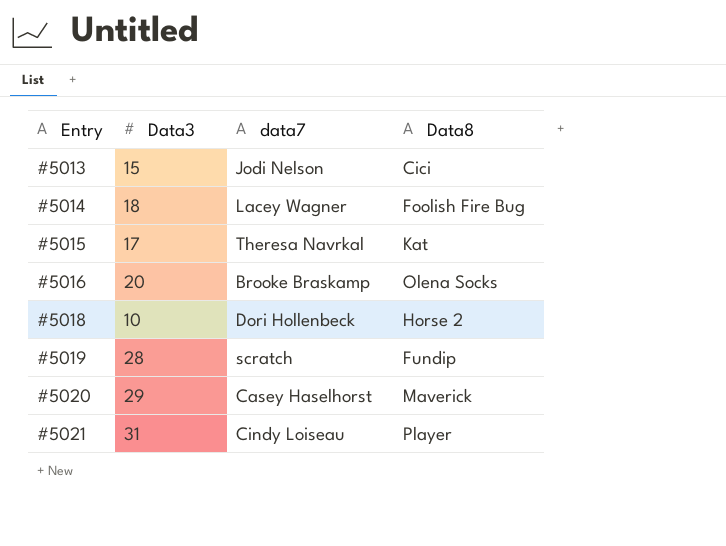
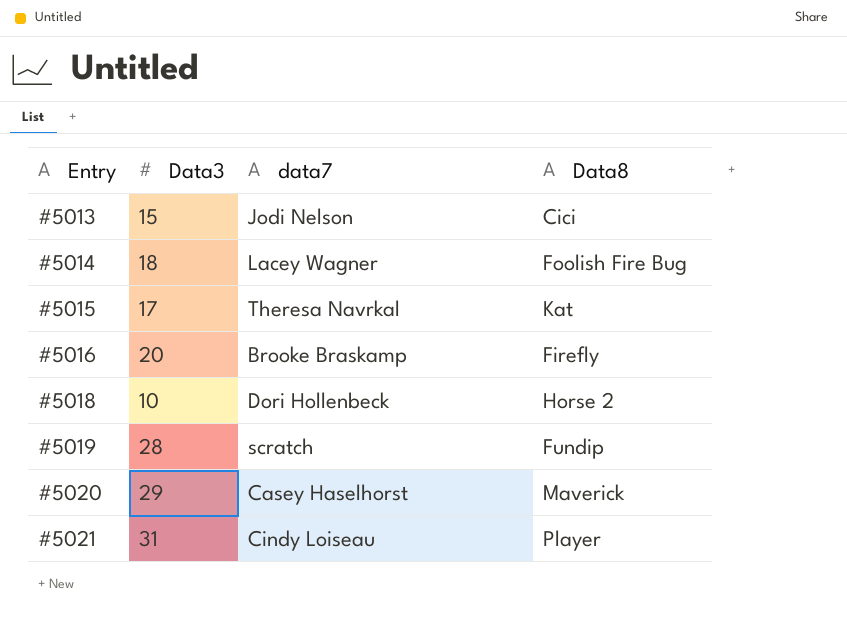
#5016 | Data8: Olena Socks -> Firefly

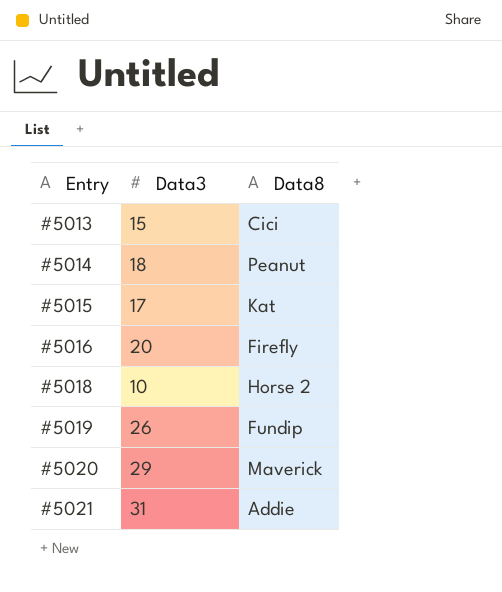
column data7 | position: 3 -> none
#5014 | Data8: Foolish Fire Bug -> Peanut
#5019 | Data3: 28 -> 26
#5021 | Data8: Player -> Addie

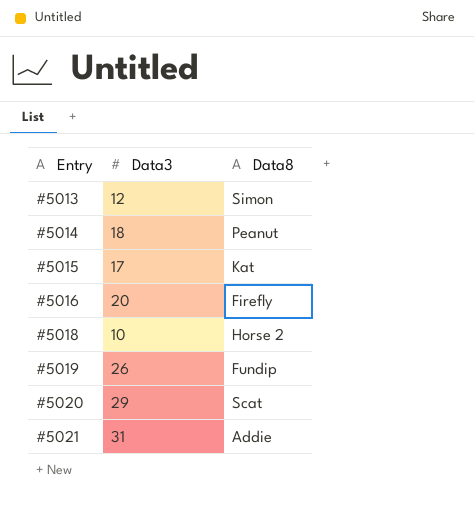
#5013 | Data3: 15 -> 12
#5013 | Data8: Cici -> Simon
#5020 | Data8: Maverick -> Scat

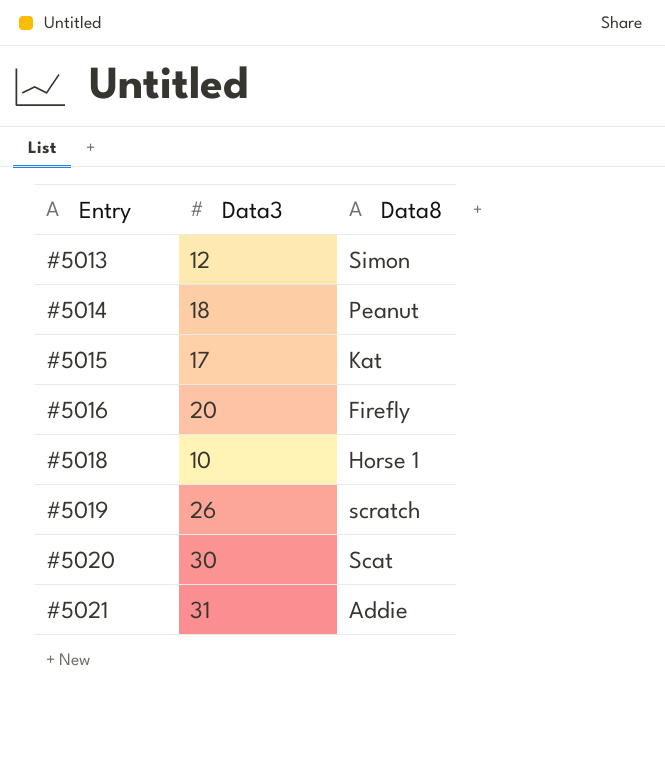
#5018 | Data8: Horse 2 -> Horse 1
#5019 | Data8: Fundip -> scratch
#5020 | Data3: 29 -> 30

